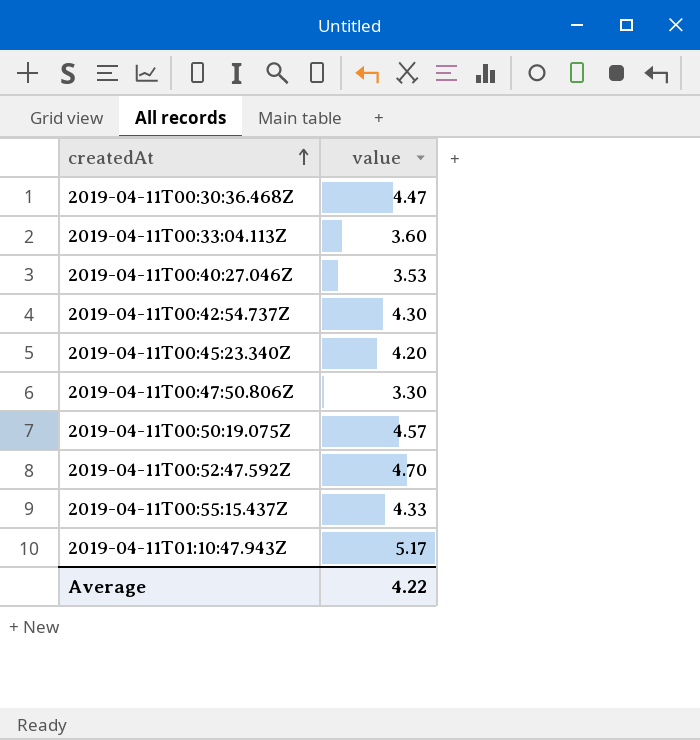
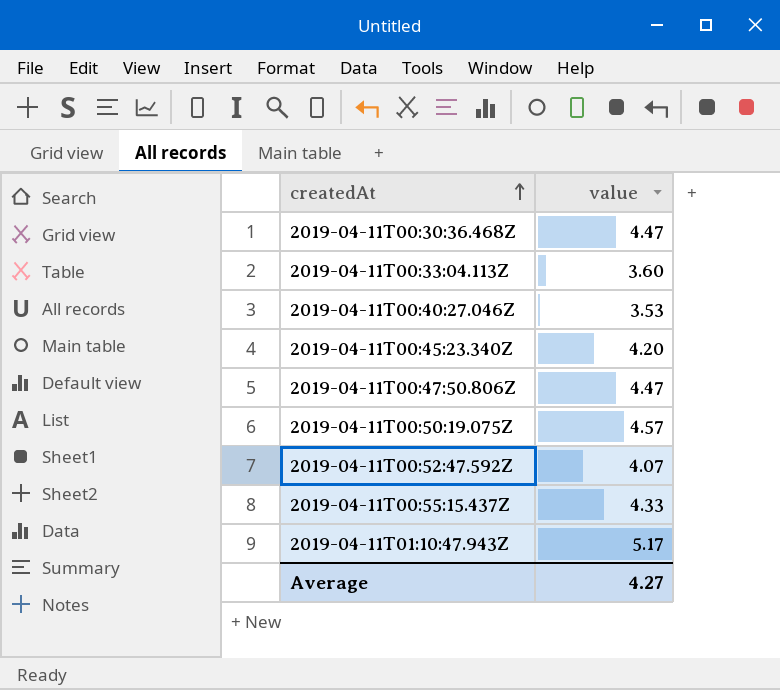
row 2019-04-11T00:42:54.737Z: 4.30 -> none
2019-04-11T00:47:50.806Z | value: 3.30 -> 4.47
2019-04-11T00:52:47.592Z | value: 4.70 -> 4.07
Average | value: 4.22 -> 4.27

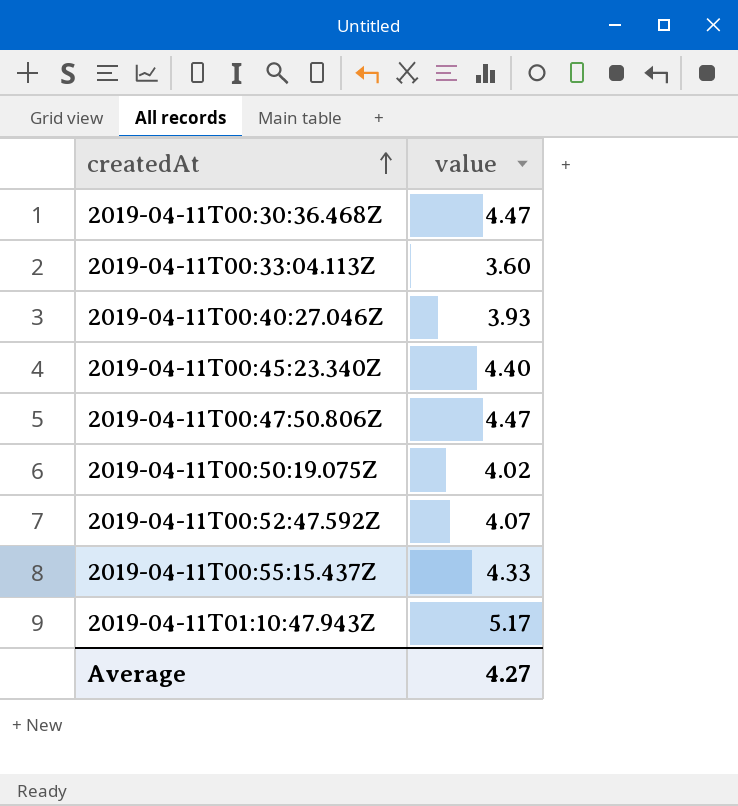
2019-04-11T00:40:27.046Z | value: 3.53 -> 3.93
2019-04-11T00:45:23.340Z | value: 4.20 -> 4.40
2019-04-11T00:50:19.075Z | value: 4.57 -> 4.02

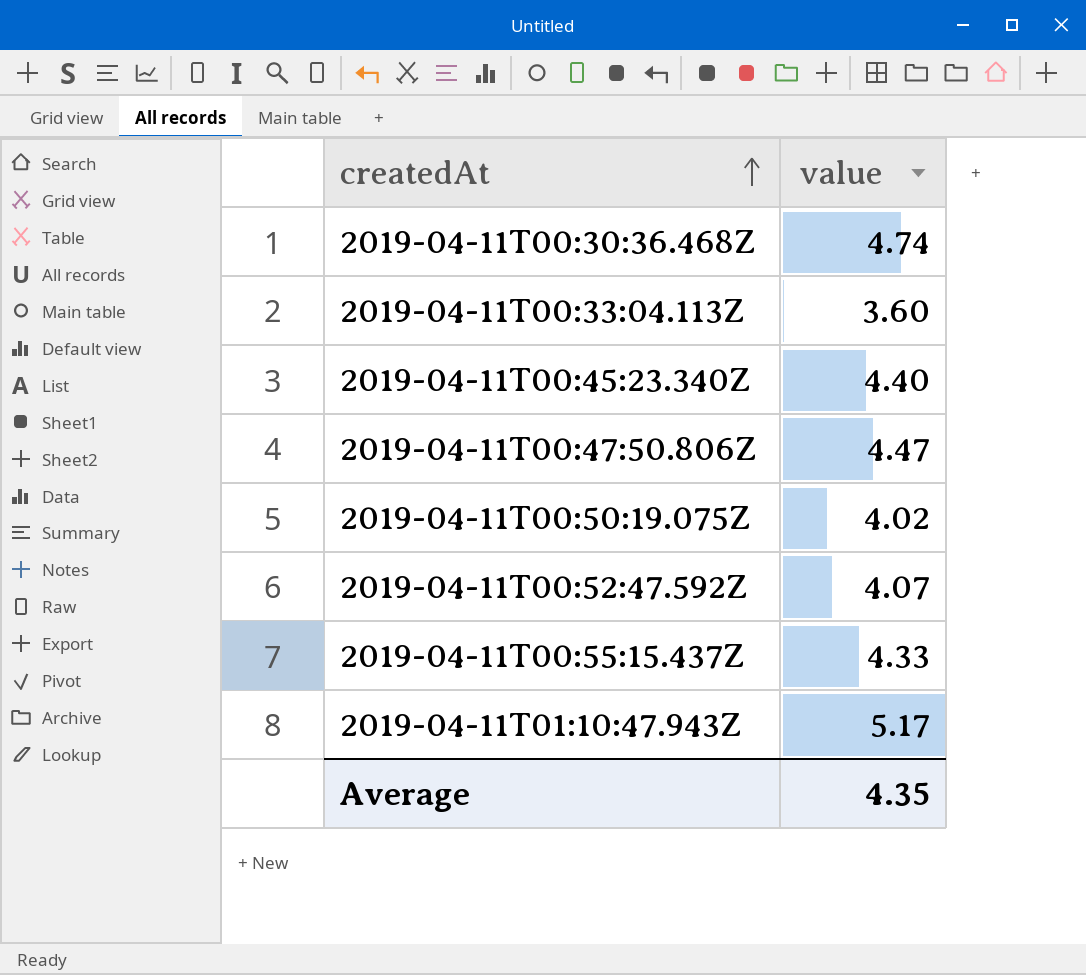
row 2019-04-11T00:40:27.046Z: 3.93 -> none
2019-04-11T00:30:36.468Z | value: 4.47 -> 4.74
Average | value: 4.27 -> 4.35

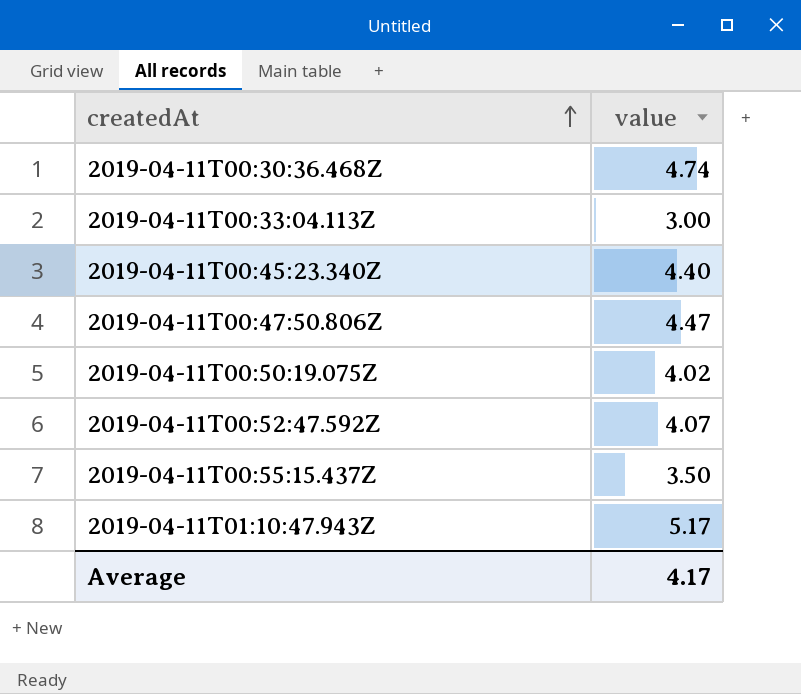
2019-04-11T00:33:04.113Z | value: 3.60 -> 3.00
2019-04-11T00:55:15.437Z | value: 4.33 -> 3.50
Average | value: 4.35 -> 4.17

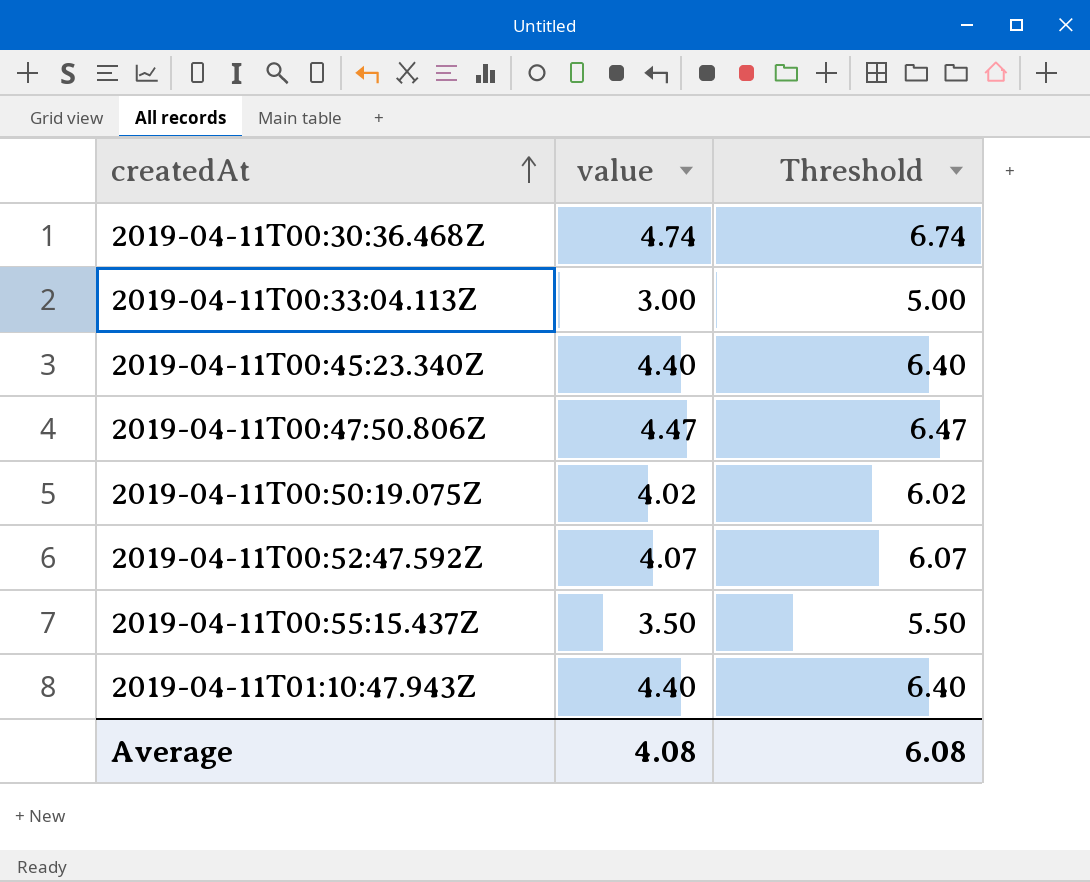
column Threshold | formula: none -> [value] + 2
2019-04-11T01:10:47.943Z | value: 5.17 -> 4.40
Average | value: 4.17 -> 4.08

